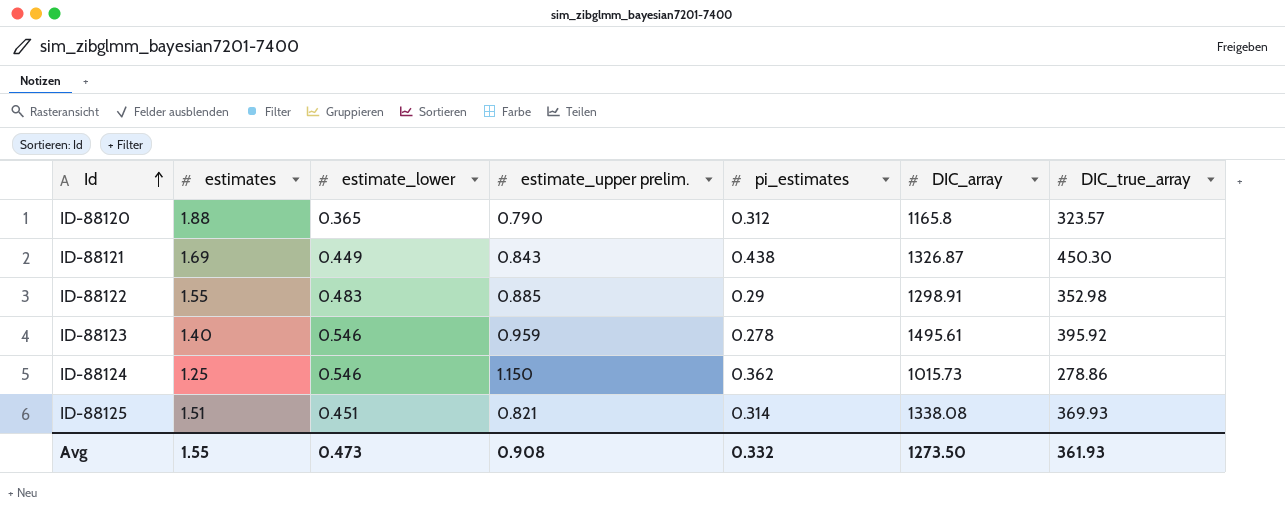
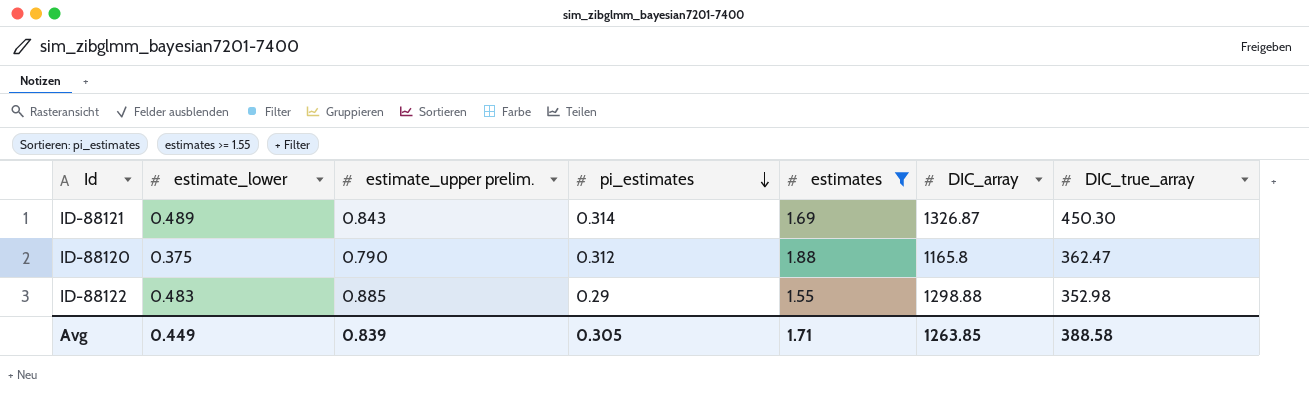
filter: none -> estimates >= 1.55
row order: Id ascending -> pi_estimates descending
column estimates | position: 2 -> 5
ID-88121 | estimate_lower: 0.449 -> 0.489
ID-88121 | pi_estimates: 0.438 -> 0.314
ID-88120 | estimate_lower: 0.365 -> 0.375
ID-88120 | DIC_true_array: 323.57 -> 362.47
ID-88122 | DIC_array: 1298.91 -> 1298.88
Avg | estimate_lower: 0.473 -> 0.449
Avg | estimate_upper prelim.: 0.908 -> 0.839
Avg | pi_estimates: 0.332 -> 0.305
Avg | estimates: 1.55 -> 1.71
Avg | DIC_array: 1273.50 -> 1263.85
Avg | DIC_true_array: 361.93 -> 388.58

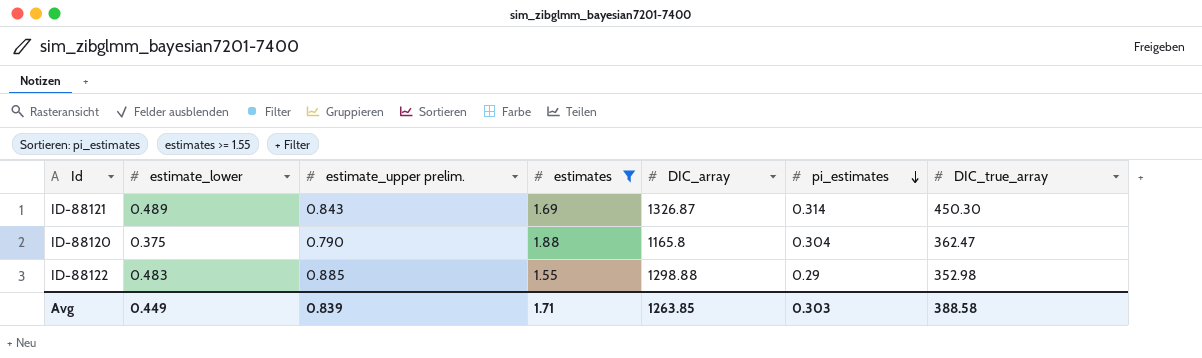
column pi_estimates | position: 4 -> 6
ID-88120 | pi_estimates: 0.312 -> 0.304
Avg | pi_estimates: 0.305 -> 0.303

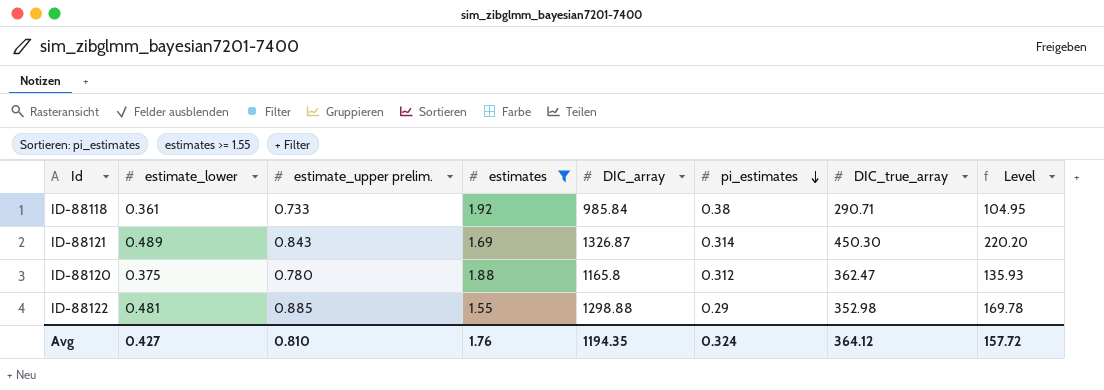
column Level | formula: none -> [estimate_lower] * [DIC_true_array]
row ID-88118: none -> 0.361 | 0.733 | 1.92 | 985.84 | 0.38 | 290.71 | 104.95
ID-88120 | estimate_upper prelim.: 0.790 -> 0.780
ID-88120 | pi_estimates: 0.304 -> 0.312
ID-88122 | estimate_lower: 0.483 -> 0.481
Avg | estimate_lower: 0.449 -> 0.427
Avg | estimate_upper prelim.: 0.839 -> 0.810
Avg | estimates: 1.71 -> 1.76
Avg | DIC_array: 1263.85 -> 1194.35
Avg | pi_estimates: 0.303 -> 0.324
Avg | DIC_true_array: 388.58 -> 364.12

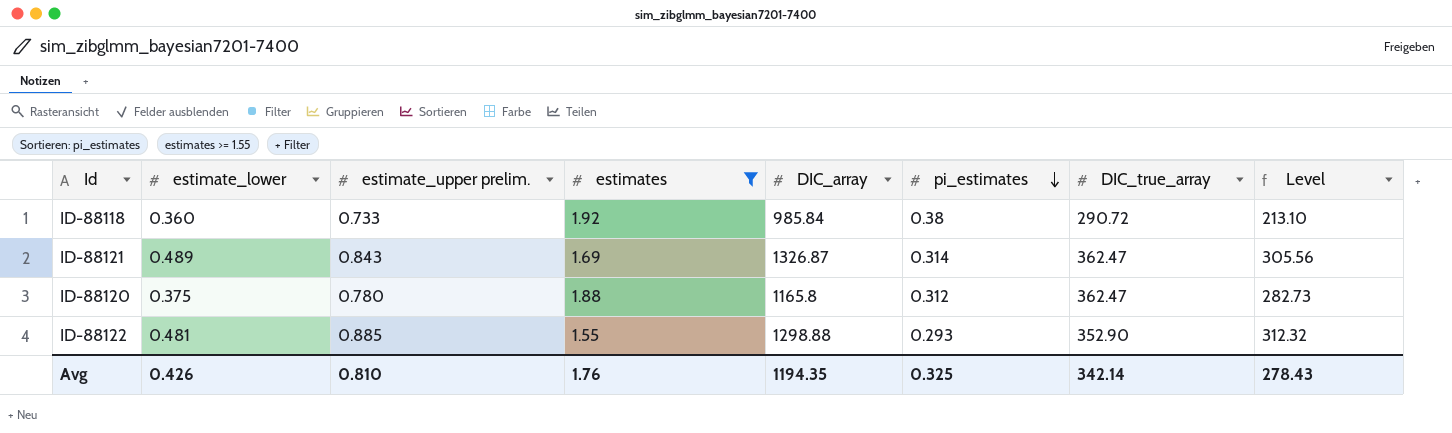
column Level | formula: [estimate_lower] * [DIC_true_array] -> [estimate_upper prelim.] * [DIC_true_array]
ID-88118 | estimate_lower: 0.361 -> 0.360
ID-88118 | DIC_true_array: 290.71 -> 290.72
ID-88121 | DIC_true_array: 450.30 -> 362.47
ID-88122 | pi_estimates: 0.29 -> 0.293
ID-88122 | DIC_true_array: 352.98 -> 352.90
Avg | estimate_lower: 0.427 -> 0.426
Avg | pi_estimates: 0.324 -> 0.325
Avg | DIC_true_array: 364.12 -> 342.14
Avg | Level: 157.72 -> 278.43

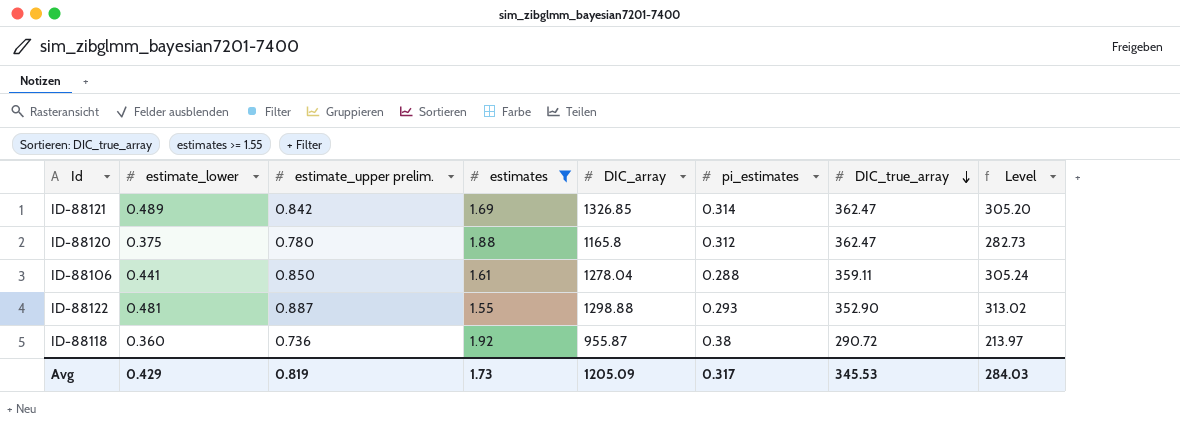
row order: pi_estimates descending -> DIC_true_array descending
ID-88121 | estimate_upper prelim.: 0.843 -> 0.842
ID-88121 | DIC_array: 1326.87 -> 1326.85
ID-88121 | Level: 305.56 -> 305.20
row ID-88106: none -> 0.441 | 0.850 | 1.61 | 1278.04 | 0.288 | 359.11 | 305.24
ID-88122 | estimate_upper prelim.: 0.885 -> 0.887
ID-88122 | Level: 312.32 -> 313.02
ID-88118 | estimate_upper prelim.: 0.733 -> 0.736
ID-88118 | DIC_array: 985.84 -> 955.87
ID-88118 | Level: 213.10 -> 213.97
Avg | estimate_lower: 0.426 -> 0.429
Avg | estimate_upper prelim.: 0.810 -> 0.819
Avg | estimates: 1.76 -> 1.73
Avg | DIC_array: 1194.35 -> 1205.09
Avg | pi_estimates: 0.325 -> 0.317
Avg | DIC_true_array: 342.14 -> 345.53
Avg | Level: 278.43 -> 284.03

